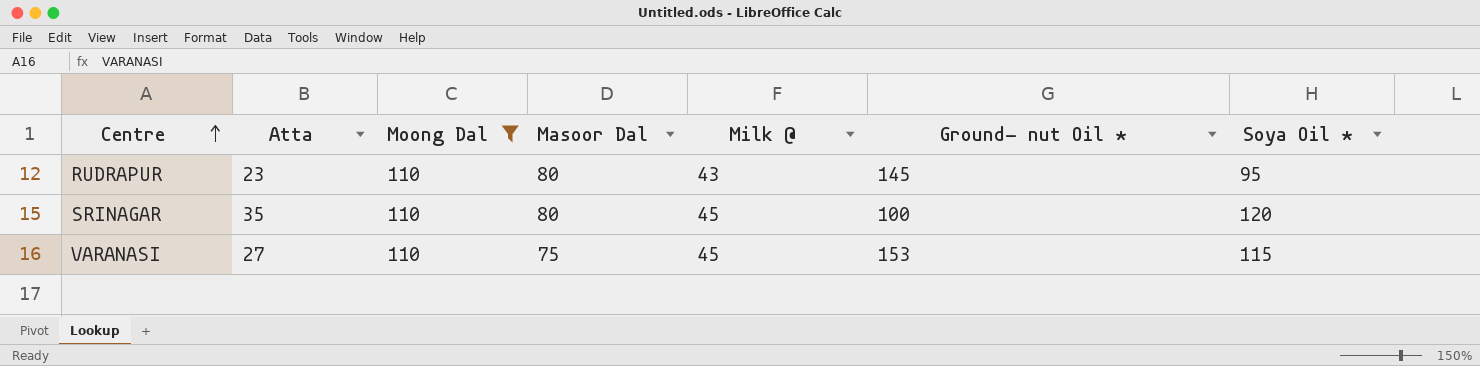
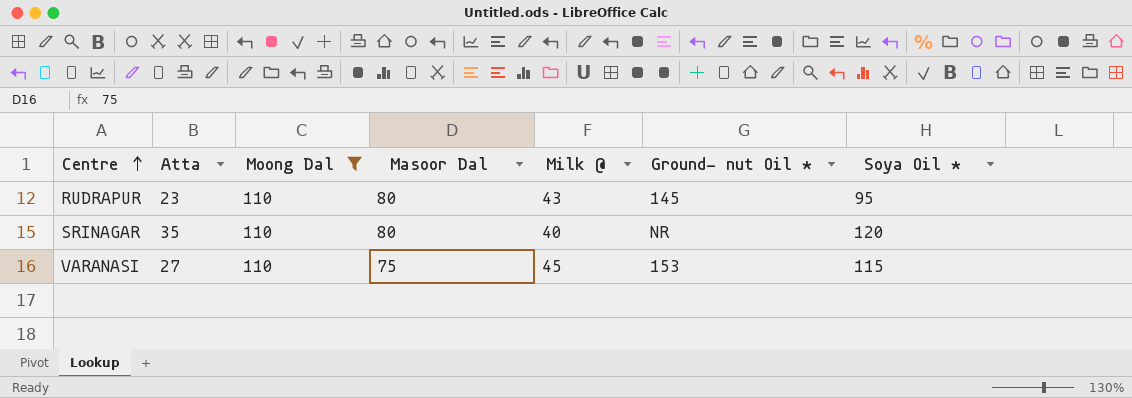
SRINAGAR | Milk @: 45 -> 40
SRINAGAR | Ground- nut Oil *: 100 -> NR

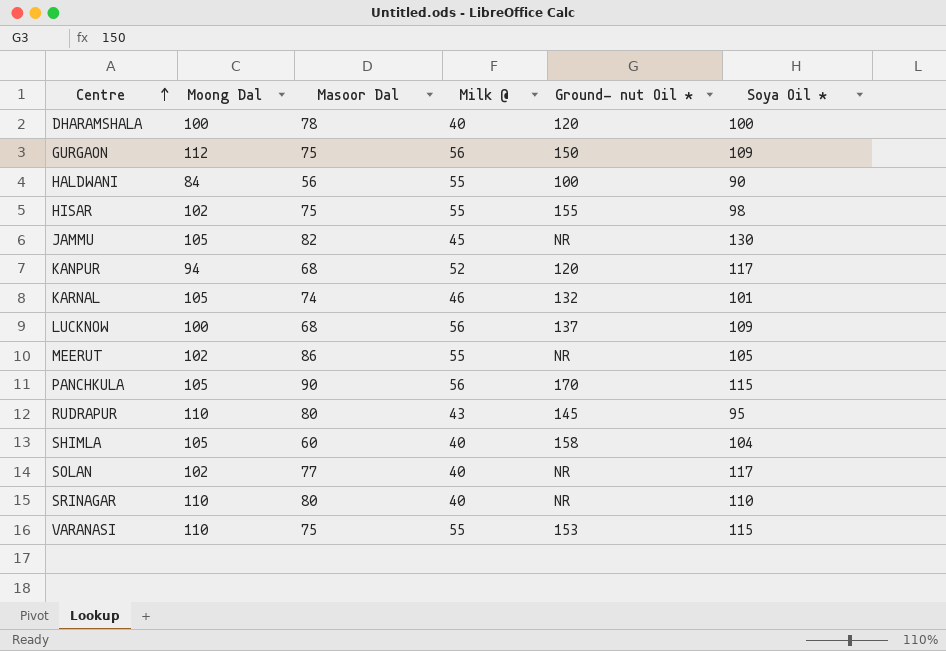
filter: Moong Dal = 110 -> none
column Atta | position: 2 -> none
SRINAGAR | Soya Oil *: 120 -> 110
VARANASI | Milk @: 45 -> 55

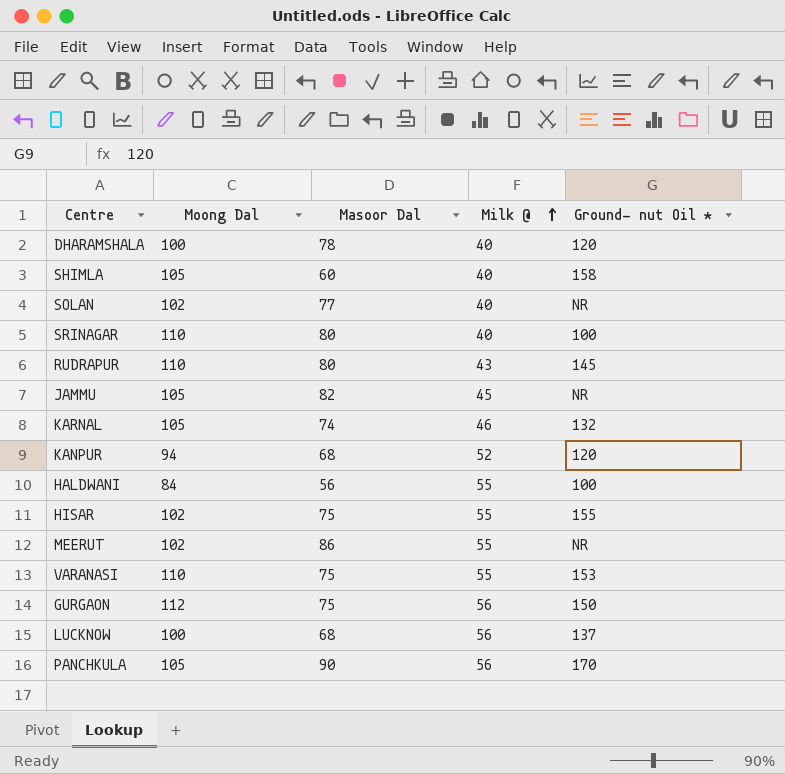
row order: Centre ascending -> Milk @ ascending
column Soya Oil * | position: 6 -> none
SRINAGAR | Ground- nut Oil *: NR -> 100

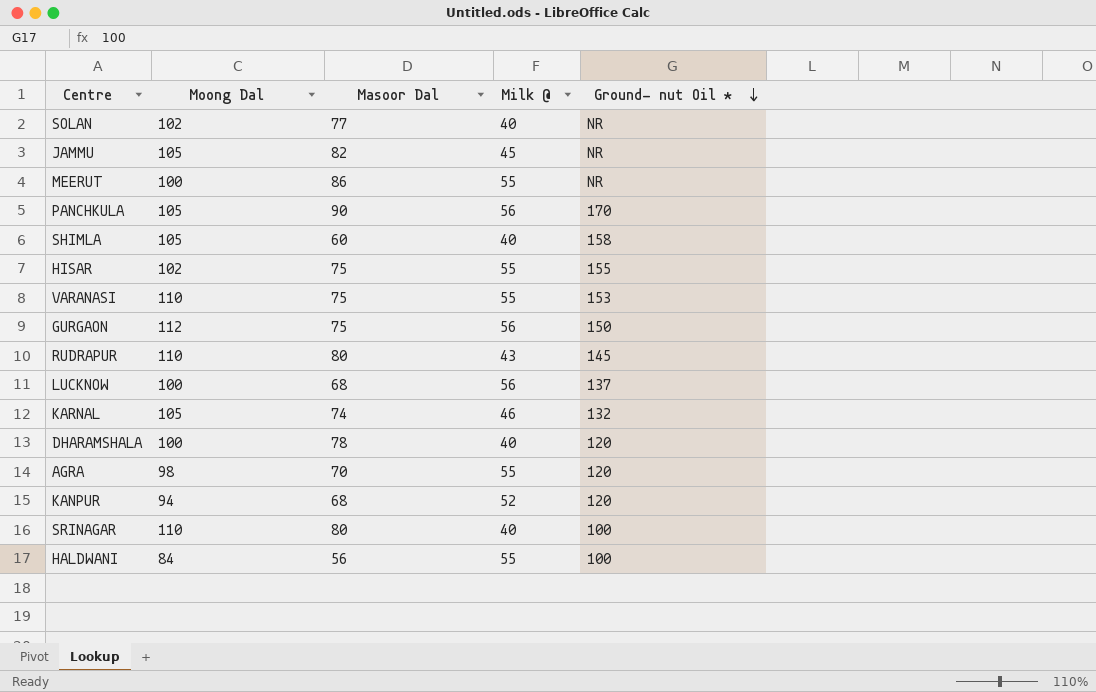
row order: Milk @ ascending -> Ground- nut Oil * descending
MEERUT | Moong Dal: 102 -> 100
row AGRA: none -> 98 | 70 | 55 | 120

